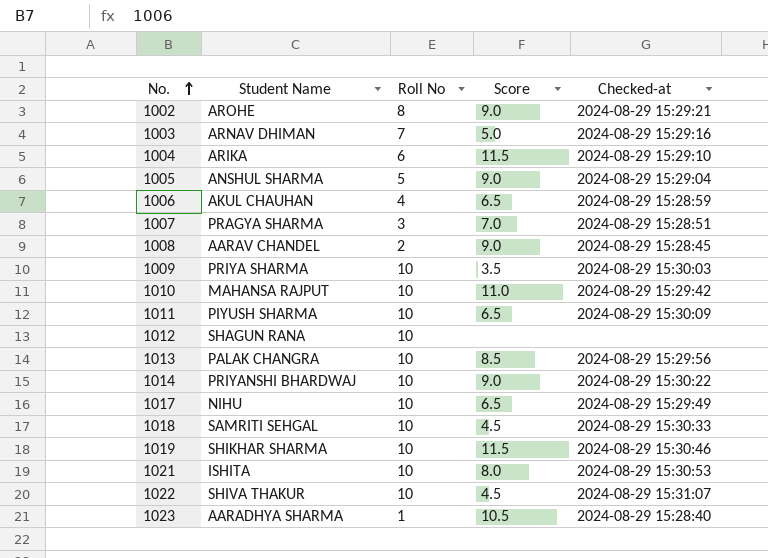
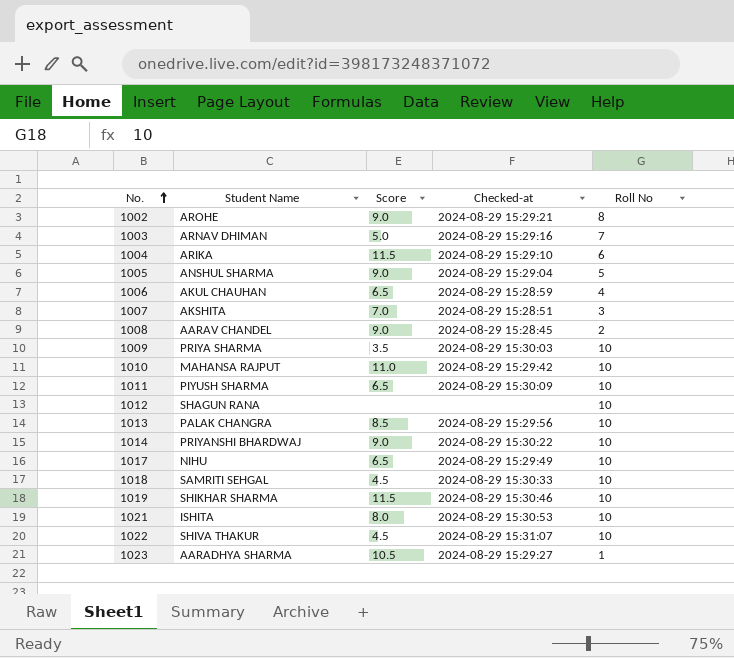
column Roll No | position: 3 -> 5
1007 | Student Name: PRAGYA SHARMA -> AKSHITA
1023 | Checked-at: 2024-08-29 15:28:40 -> 2024-08-29 15:29:27

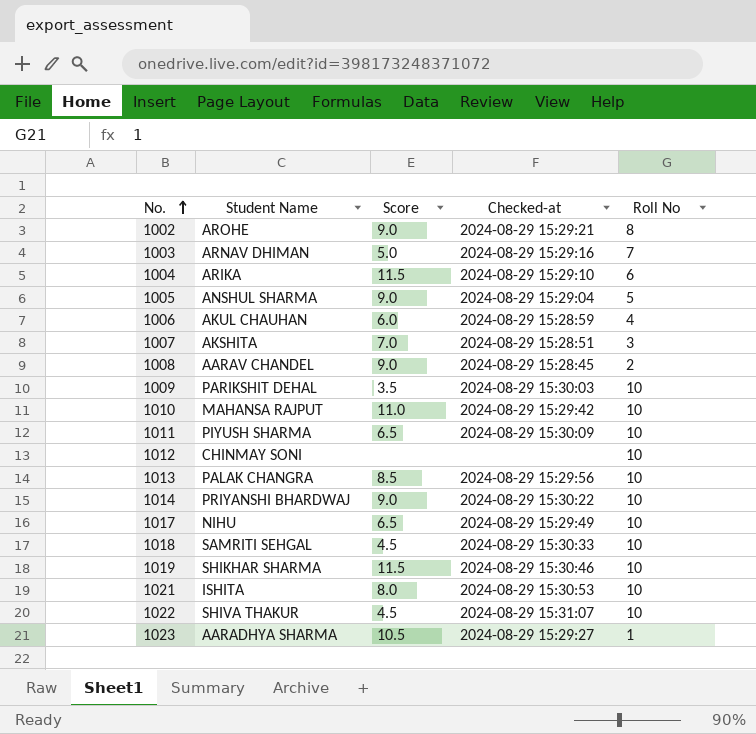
1006 | Score: 6.5 -> 6.0
1009 | Student Name: PRIYA SHARMA -> PARIKSHIT DEHAL
1012 | Student Name: SHAGUN RANA -> CHINMAY SONI

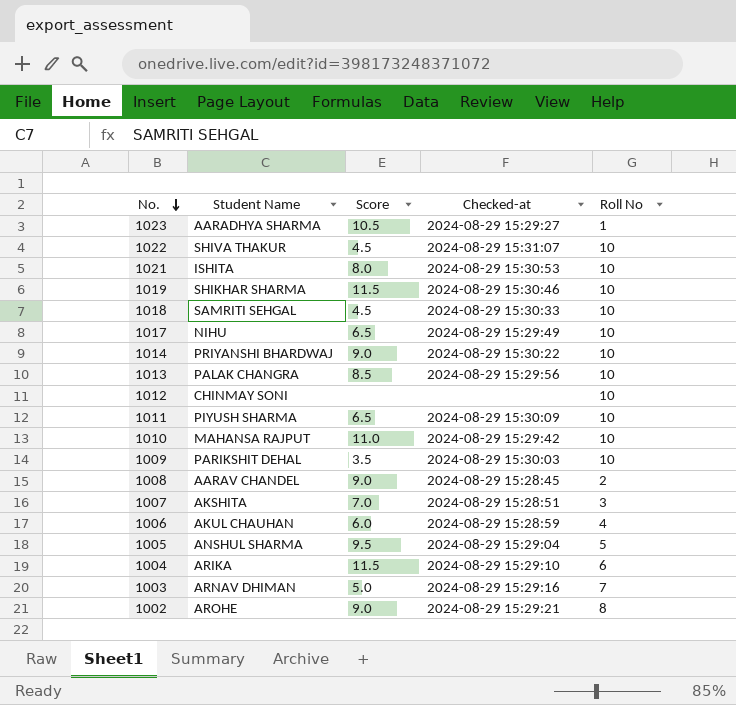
row order: No. ascending -> No. descending
1005 | Score: 9.0 -> 9.5

